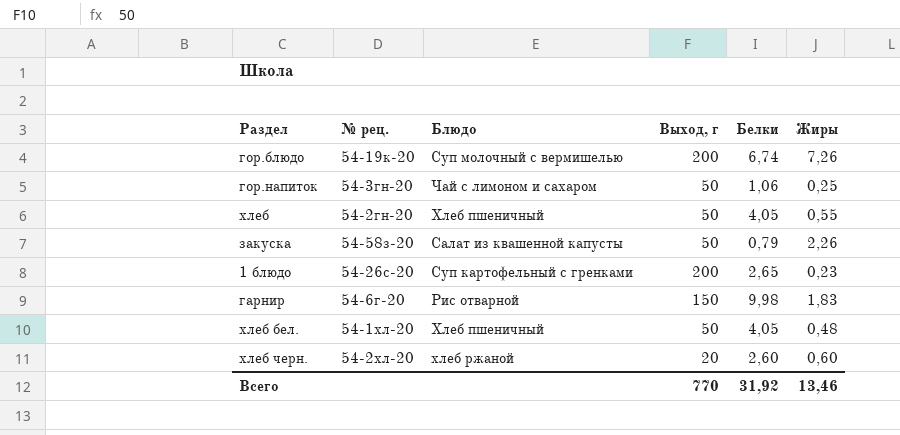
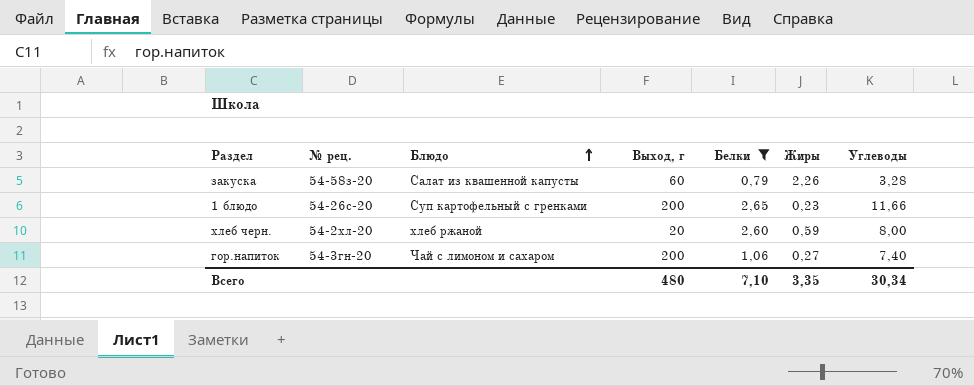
filter: none -> Белки <= 2,65
row order: none -> Блюдо ascending
column Углеводы | position: none -> 7
закуска | Выход, г: 50 -> 60
хлеб черн. | Жиры: 0,60 -> 0,59
гор.напиток | Выход, г: 50 -> 200
гор.напиток | Жиры: 0,25 -> 0,27
Всего | Выход, г: 770 -> 480
Всего | Белки: 31,92 -> 7,10
Всего | Жиры: 13,46 -> 3,35

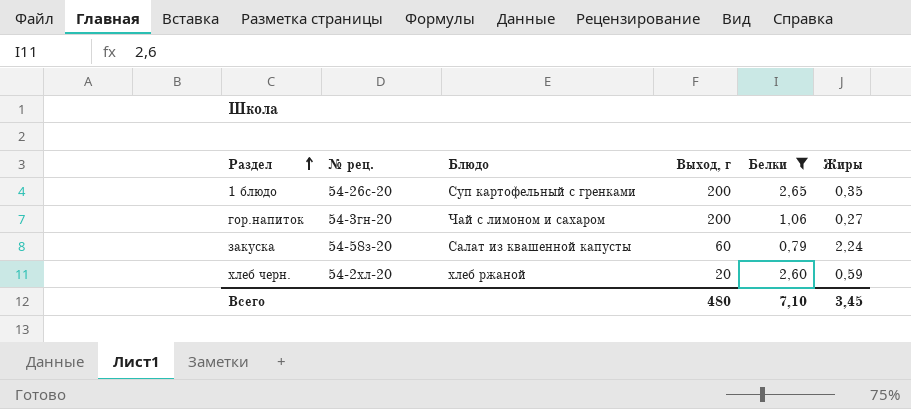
row order: Блюдо ascending -> Раздел ascending
column Углеводы | position: 7 -> none
1 блюдо | Жиры: 0,23 -> 0,35
закуска | Жиры: 2,26 -> 2,24
Всего | Жиры: 3,35 -> 3,45

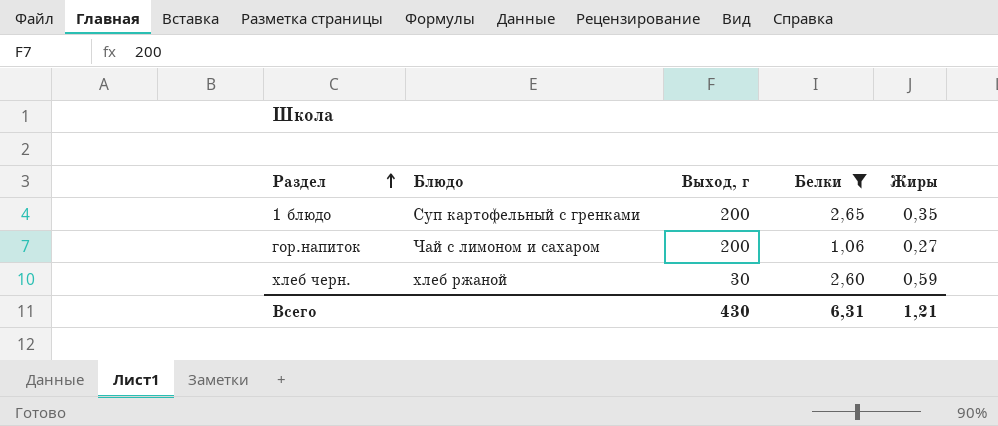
column № рец. | position: 2 -> none
row закуска: 54-58з-20 | Салат из квашенной капусты | 60 | 0,79 | 2,24 -> none
хлеб черн. | Выход, г: 20 -> 30
Всего | Выход, г: 480 -> 430
Всего | Белки: 7,10 -> 6,31
Всего | Жиры: 3,45 -> 1,21

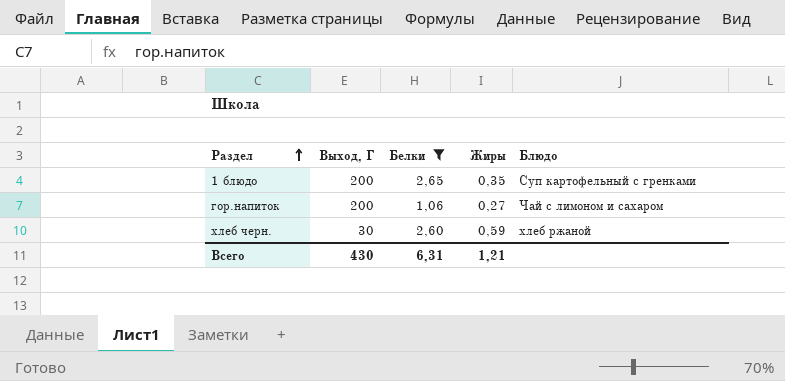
column name: Выход, г -> Выход, Г
column Блюдо | position: 2 -> 5

